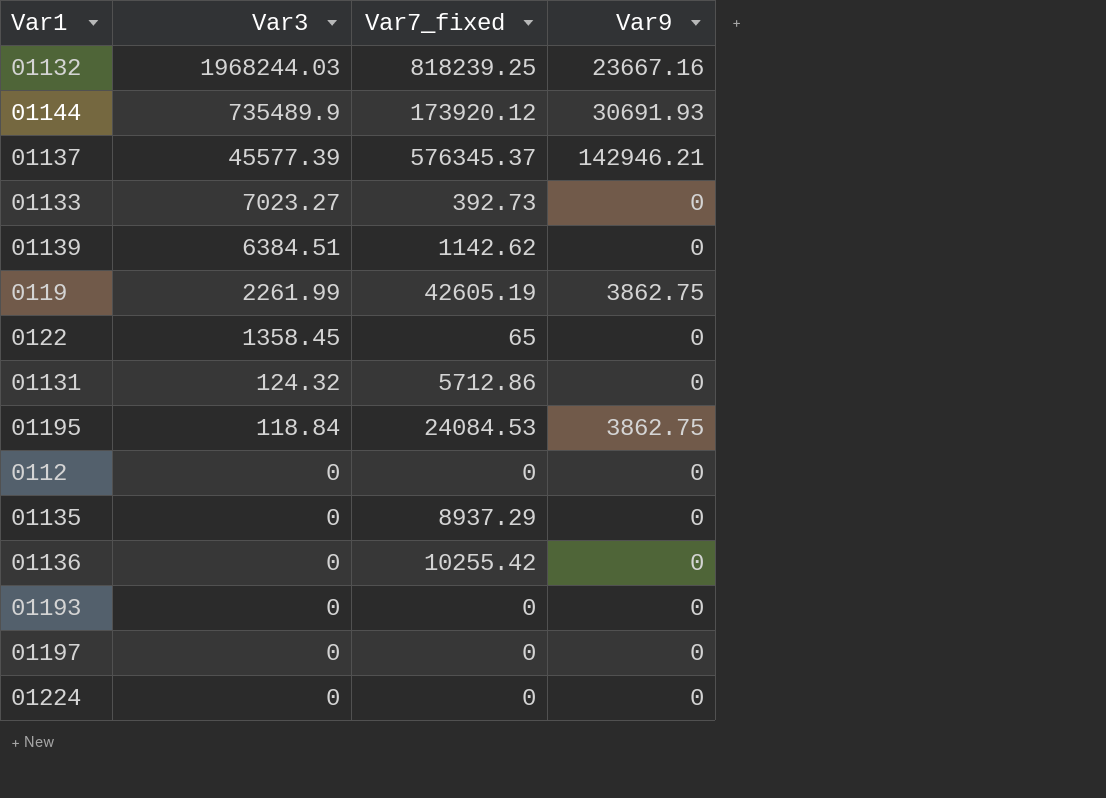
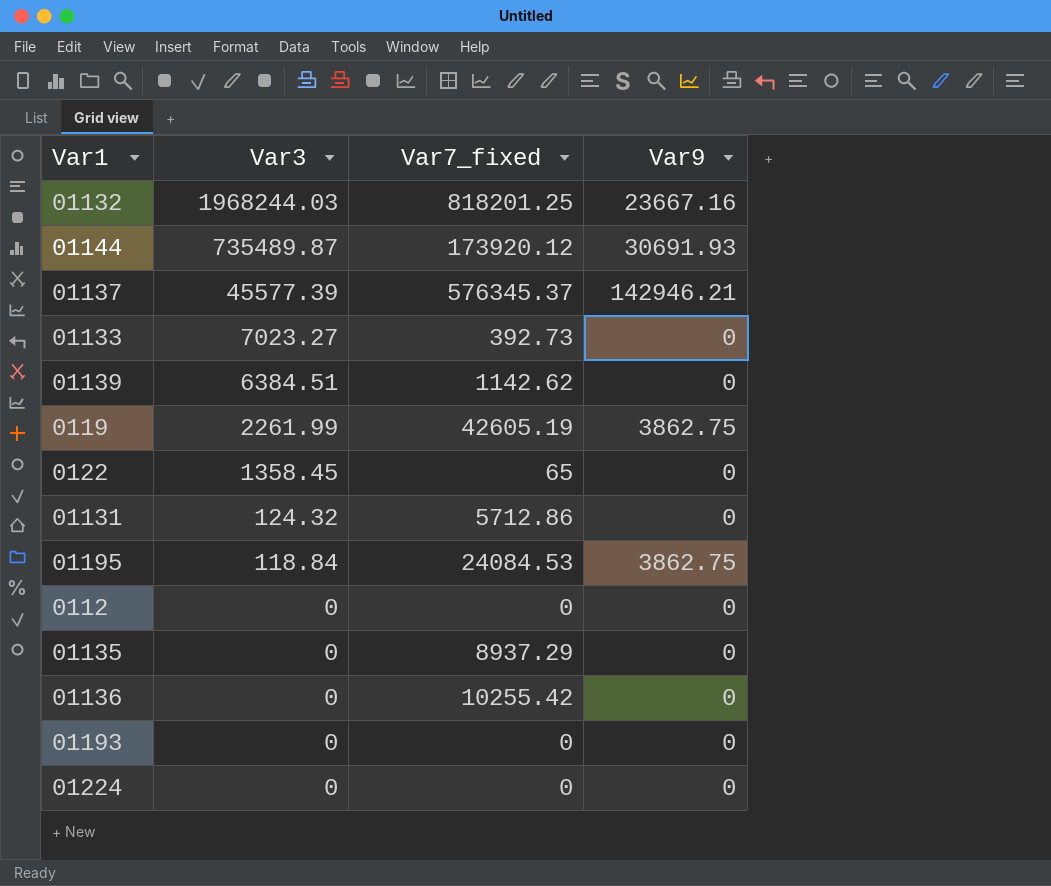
row 01197: 0 | 0 | 0 -> none
01132 | Var7_fixed: 818239.25 -> 818201.25
01144 | Var3: 735489.9 -> 735489.87

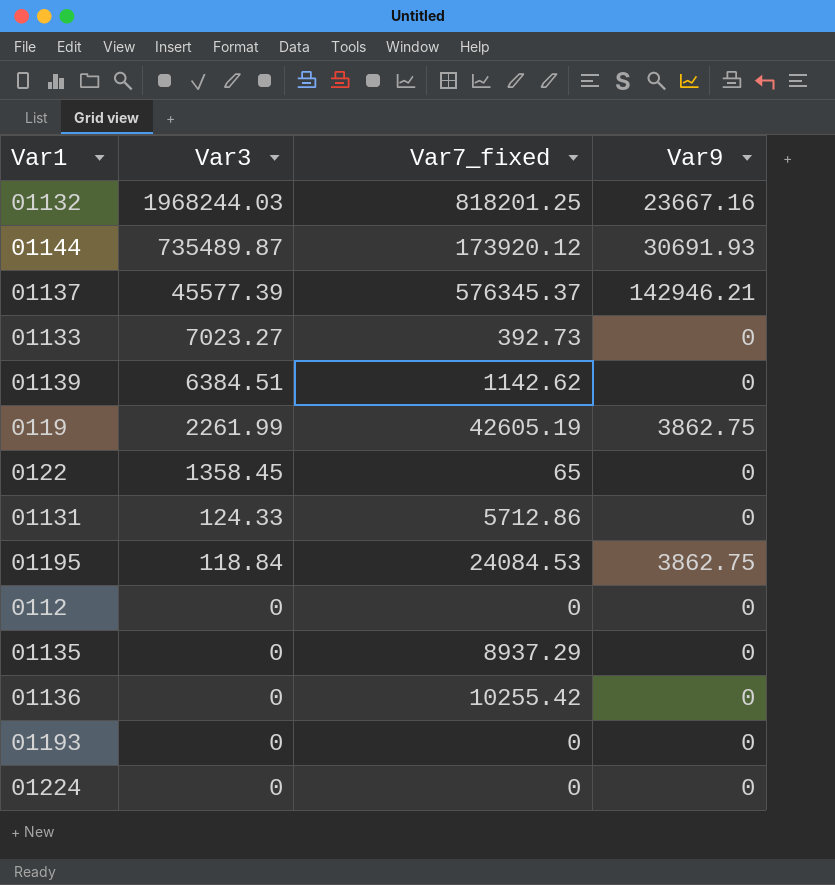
01131 | Var3: 124.32 -> 124.33

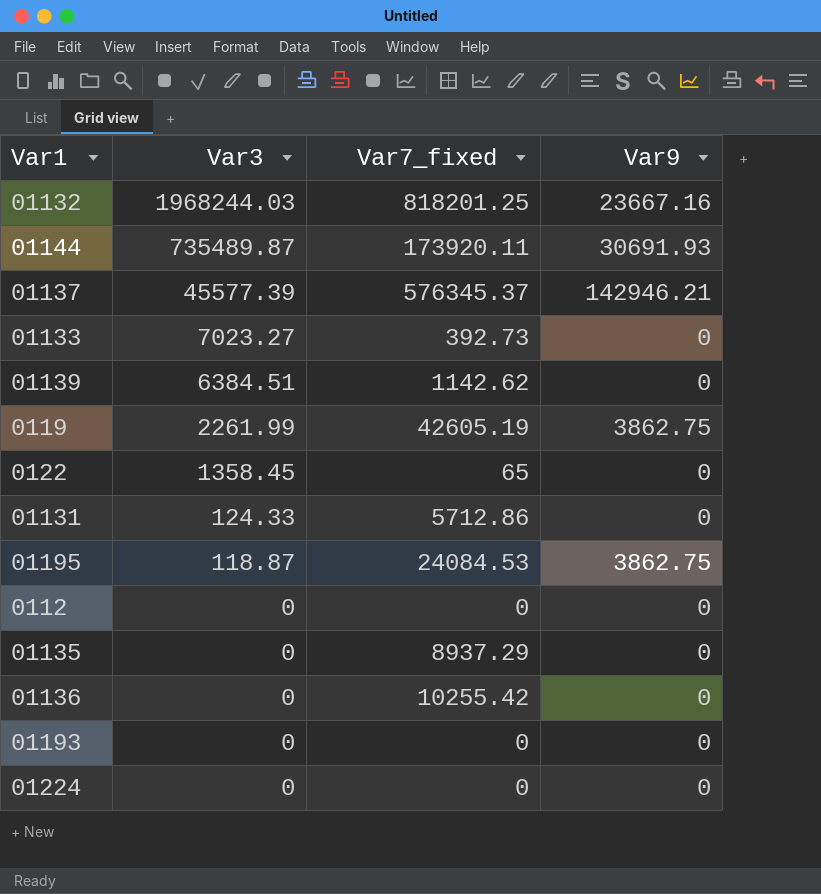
01144 | Var7_fixed: 173920.12 -> 173920.11
01195 | Var3: 118.84 -> 118.87

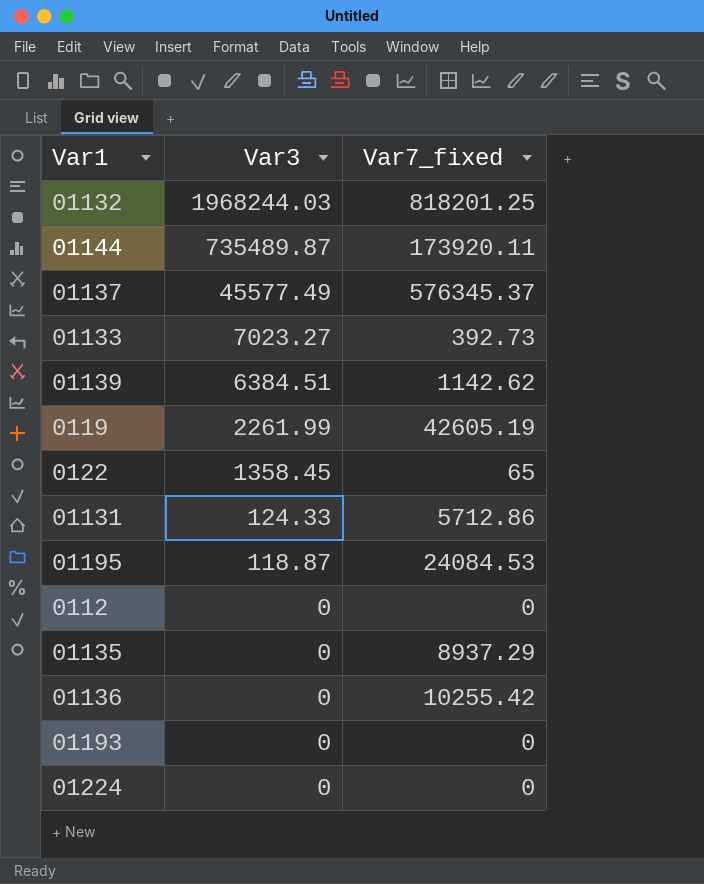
column Var9 | position: 4 -> none
01137 | Var3: 45577.39 -> 45577.49

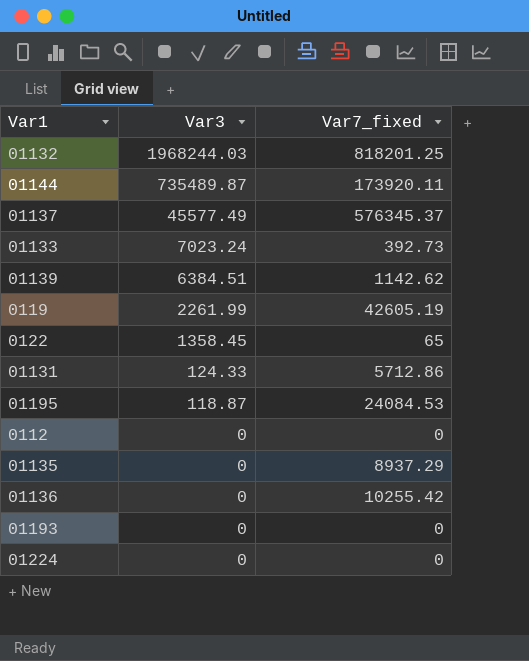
01133 | Var3: 7023.27 -> 7023.24

